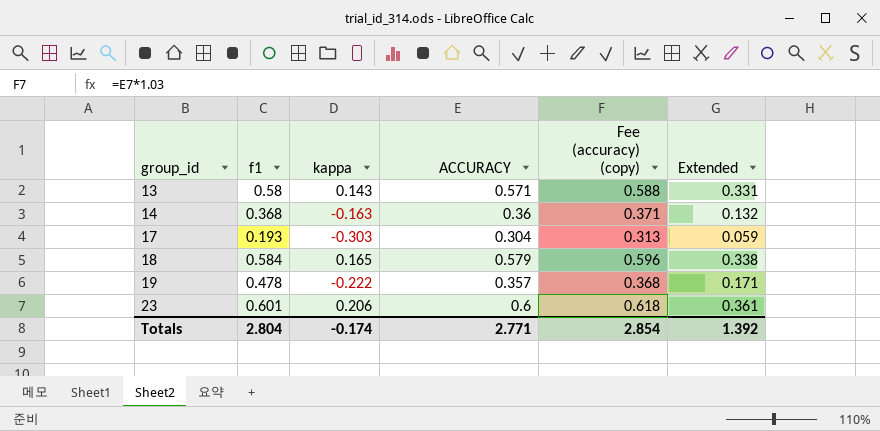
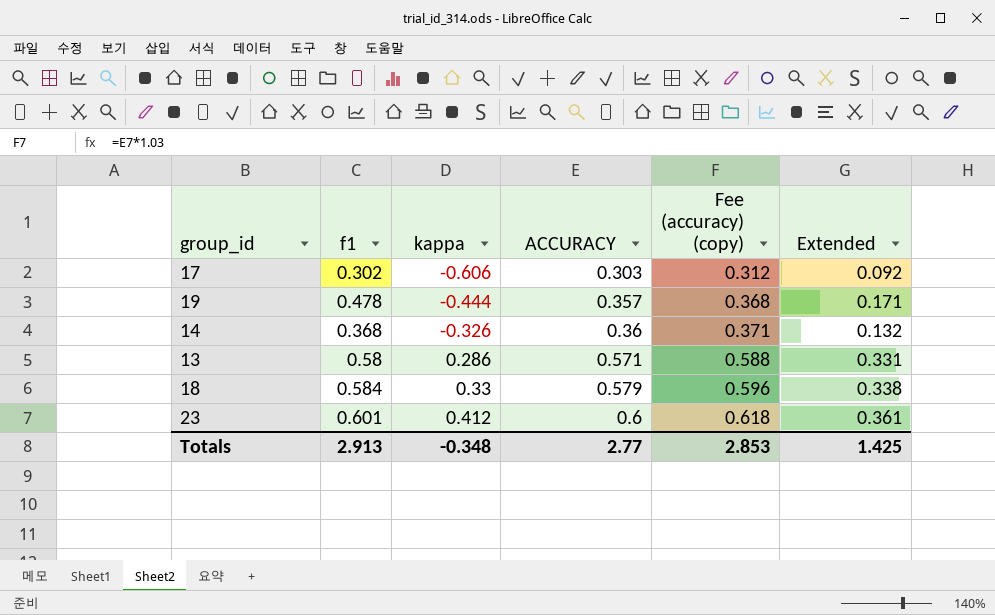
row order: group_id ascending -> kappa ascending
17 | f1: 0.193 -> 0.302
17 | kappa: -0.303 -> -0.606
17 | ACCURACY: 0.304 -> 0.303
17 | Fee (accuracy) (copy): 0.313 -> 0.312
17 | Extended: 0.059 -> 0.092
19 | kappa: -0.222 -> -0.444
14 | kappa: -0.163 -> -0.326
13 | kappa: 0.143 -> 0.286
18 | kappa: 0.165 -> 0.33
23 | kappa: 0.206 -> 0.412
Totals | f1: 2.804 -> 2.913
Totals | kappa: -0.174 -> -0.348
Totals | ACCURACY: 2.771 -> 2.77
Totals | Fee (accuracy) (copy): 2.854 -> 2.853
Totals | Extended: 1.392 -> 1.425

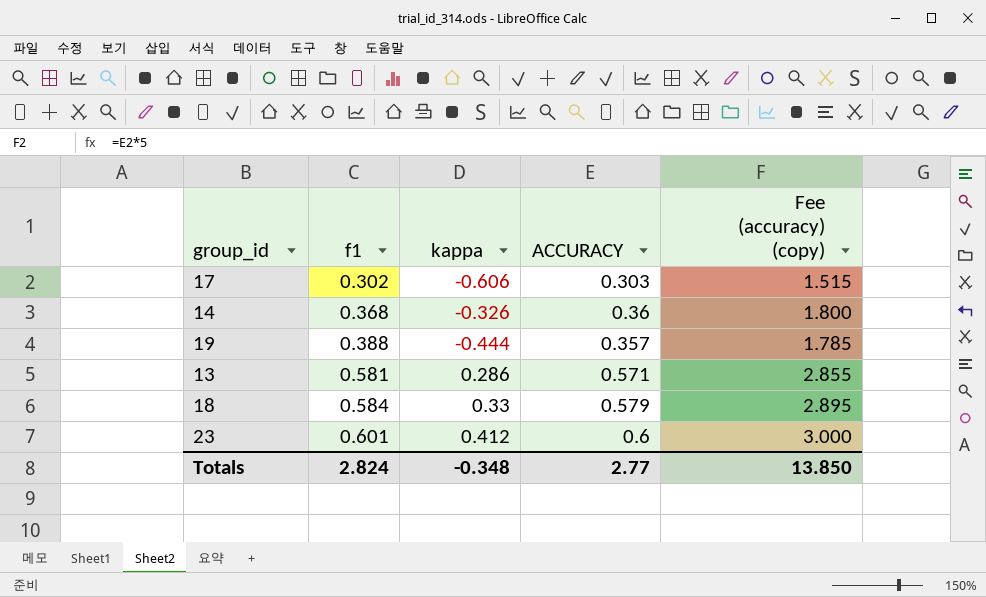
row order: kappa ascending -> f1 ascending
column Extended | formula: [f1] * [ACCURACY] -> none
column Fee (accuracy) (copy) | formula: [ACCURACY] * 1.03 -> [ACCURACY] * 5
19 | f1: 0.478 -> 0.388
13 | f1: 0.58 -> 0.581
Totals | f1: 2.913 -> 2.824
Totals | Fee (accuracy) (copy): 2.853 -> 13.850

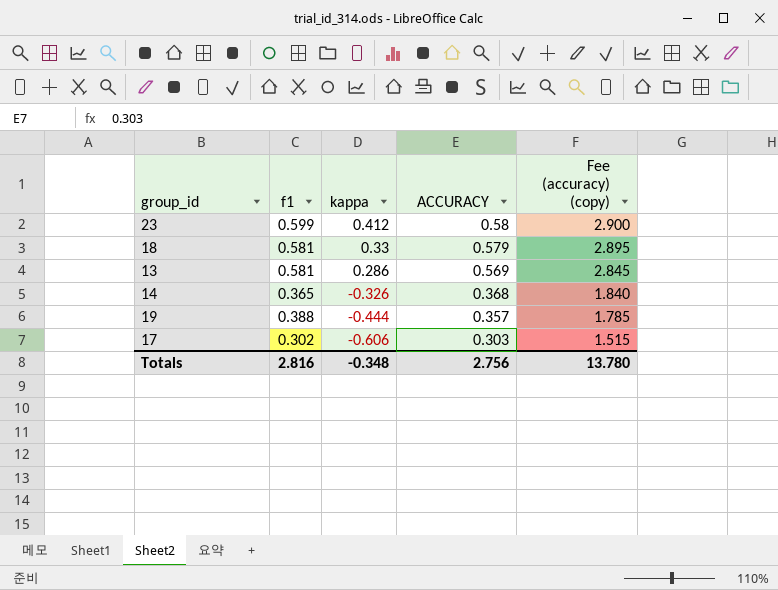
row order: f1 ascending -> kappa descending
23 | f1: 0.601 -> 0.599
23 | ACCURACY: 0.6 -> 0.58
23 | Fee (accuracy) (copy): 3.000 -> 2.900
18 | f1: 0.584 -> 0.581
13 | ACCURACY: 0.571 -> 0.569
13 | Fee (accuracy) (copy): 2.855 -> 2.845
14 | f1: 0.368 -> 0.365
14 | ACCURACY: 0.36 -> 0.368
14 | Fee (accuracy) (copy): 1.800 -> 1.840
Totals | f1: 2.824 -> 2.816
Totals | ACCURACY: 2.77 -> 2.756
Totals | Fee (accuracy) (copy): 13.850 -> 13.780

